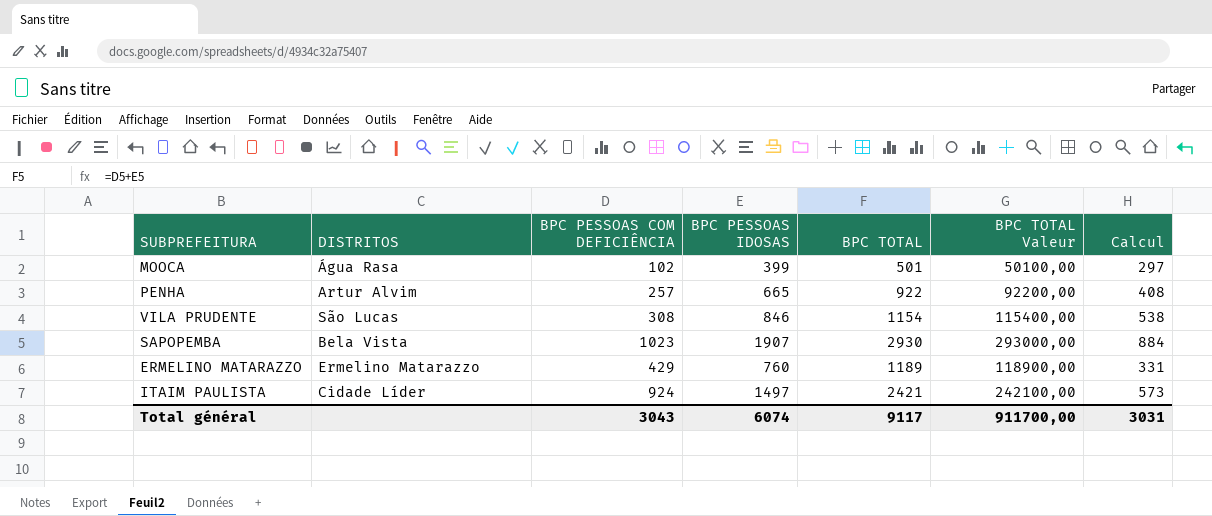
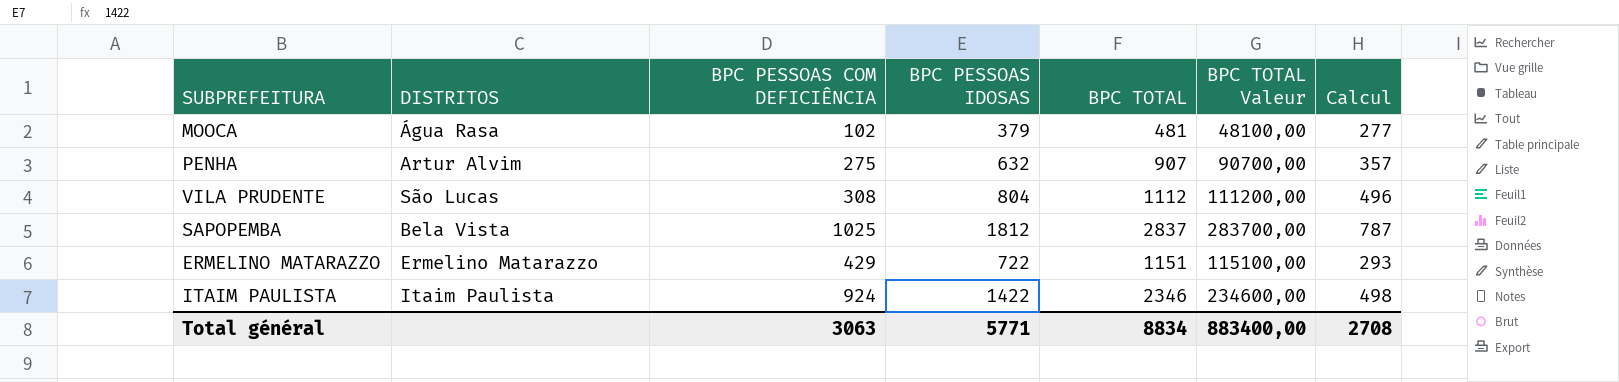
MOOCA | BPC PESSOAS IDOSAS: 399 -> 379
MOOCA | BPC TOTAL: 501 -> 481
MOOCA | BPC TOTAL Valeur: 50100,00 -> 48100,00
MOOCA | Calcul: 297 -> 277
PENHA | BPC PESSOAS COM DEFICIÊNCIA: 257 -> 275
PENHA | BPC PESSOAS IDOSAS: 665 -> 632
PENHA | BPC TOTAL: 922 -> 907
PENHA | BPC TOTAL Valeur: 92200,00 -> 90700,00
PENHA | Calcul: 408 -> 357
VILA PRUDENTE | BPC PESSOAS IDOSAS: 846 -> 804
VILA PRUDENTE | BPC TOTAL: 1154 -> 1112
VILA PRUDENTE | BPC TOTAL Valeur: 115400,00 -> 111200,00
VILA PRUDENTE | Calcul: 538 -> 496
SAPOPEMBA | BPC PESSOAS COM DEFICIÊNCIA: 1023 -> 1025
SAPOPEMBA | BPC PESSOAS IDOSAS: 1907 -> 1812
SAPOPEMBA | BPC TOTAL: 2930 -> 2837
SAPOPEMBA | BPC TOTAL Valeur: 293000,00 -> 283700,00
SAPOPEMBA | Calcul: 884 -> 787
ERMELINO MATARAZZO | BPC PESSOAS IDOSAS: 760 -> 722
ERMELINO MATARAZZO | BPC TOTAL: 1189 -> 1151
ERMELINO MATARAZZO | BPC TOTAL Valeur: 118900,00 -> 115100,00
ERMELINO MATARAZZO | Calcul: 331 -> 293
ITAIM PAULISTA | DISTRITOS: Cidade Líder -> Itaim Paulista
ITAIM PAULISTA | BPC PESSOAS IDOSAS: 1497 -> 1422
ITAIM PAULISTA | BPC TOTAL: 2421 -> 2346
ITAIM PAULISTA | BPC TOTAL Valeur: 242100,00 -> 234600,00
ITAIM PAULISTA | Calcul: 573 -> 498
Total général | BPC PESSOAS COM DEFICIÊNCIA: 3043 -> 3063
Total général | BPC PESSOAS IDOSAS: 6074 -> 5771
Total général | BPC TOTAL: 9117 -> 8834
Total général | BPC TOTAL Valeur: 911700,00 -> 883400,00
Total général | Calcul: 3031 -> 2708

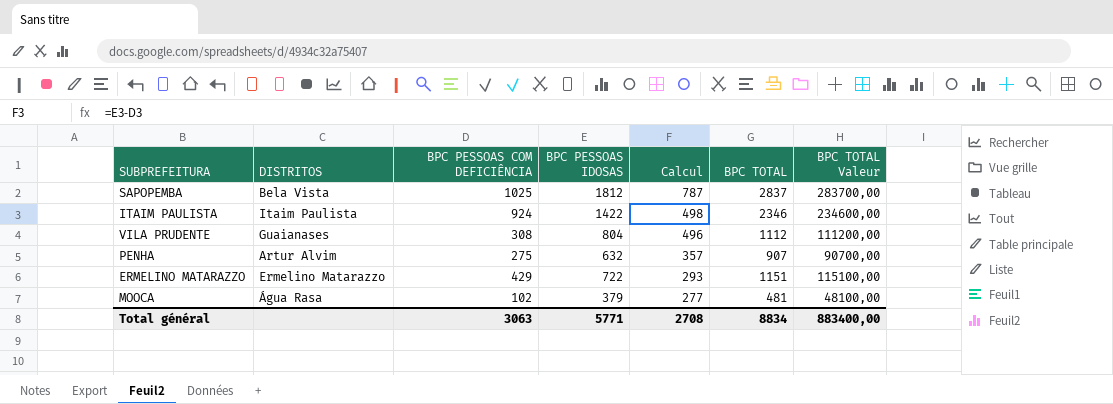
row order: none -> Calcul descending
column Calcul | position: 7 -> 5
VILA PRUDENTE | DISTRITOS: São Lucas -> Guaianases

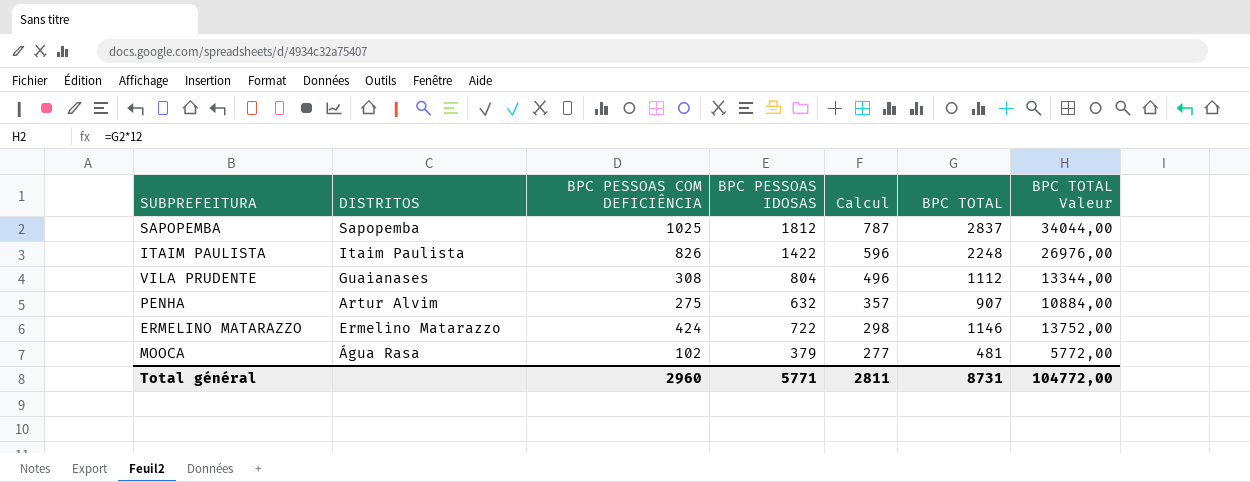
column BPC TOTAL Valeur | formula: [BPC TOTAL] * 100 -> [BPC TOTAL] * 12
SAPOPEMBA | DISTRITOS: Bela Vista -> Sapopemba
ITAIM PAULISTA | BPC PESSOAS COM DEFICIÊNCIA: 924 -> 826
ITAIM PAULISTA | Calcul: 498 -> 596
ITAIM PAULISTA | BPC TOTAL: 2346 -> 2248
ERMELINO MATARAZZO | BPC PESSOAS COM DEFICIÊNCIA: 429 -> 424
ERMELINO MATARAZZO | Calcul: 293 -> 298
ERMELINO MATARAZZO | BPC TOTAL: 1151 -> 1146
Total général | BPC PESSOAS COM DEFICIÊNCIA: 3063 -> 2960
Total général | Calcul: 2708 -> 2811
Total général | BPC TOTAL: 8834 -> 8731
Total général | BPC TOTAL Valeur: 883400,00 -> 104772,00

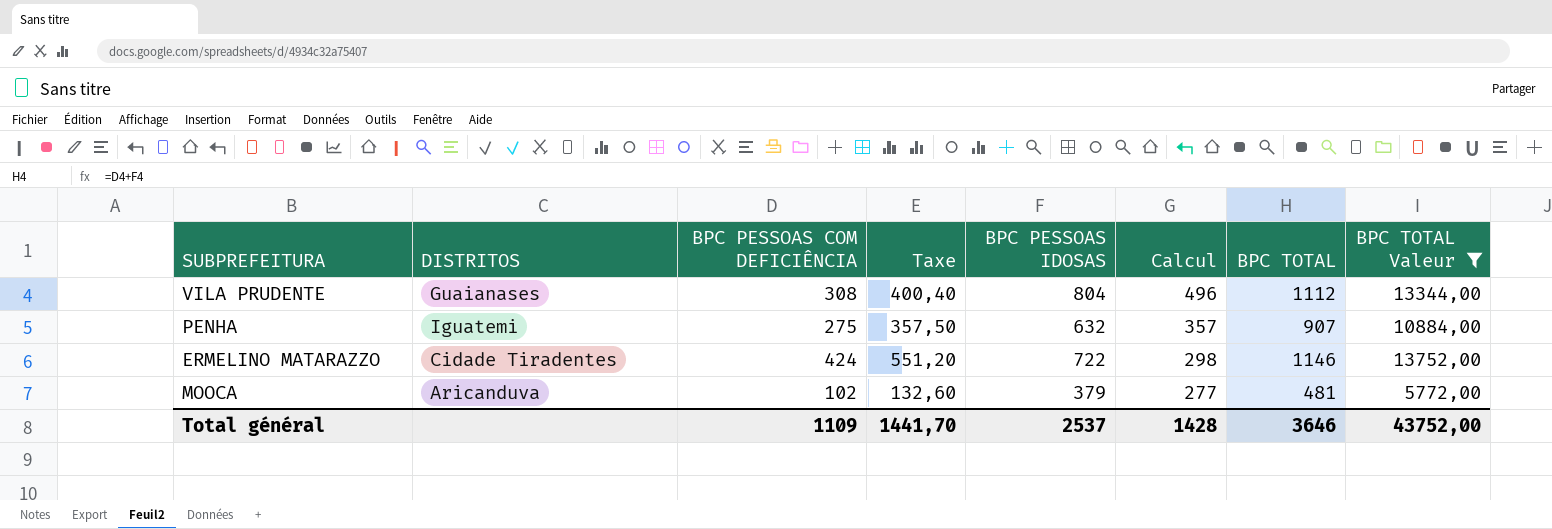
filter: none -> BPC TOTAL Valeur <= 13752,00
column Taxe | formula: none -> [BPC PESSOAS COM DEFICIÊNCIA] * 1,3
PENHA | DISTRITOS: Artur Alvim -> Iguatemi
ERMELINO MATARAZZO | DISTRITOS: Ermelino Matarazzo -> Cidade Tiradentes
MOOCA | DISTRITOS: Água Rasa -> Aricanduva
Total général | BPC PESSOAS COM DEFICIÊNCIA: 2960 -> 1109
Total général | BPC PESSOAS IDOSAS: 5771 -> 2537
Total général | Calcul: 2811 -> 1428
Total général | BPC TOTAL: 8731 -> 3646
Total général | BPC TOTAL Valeur: 104772,00 -> 43752,00

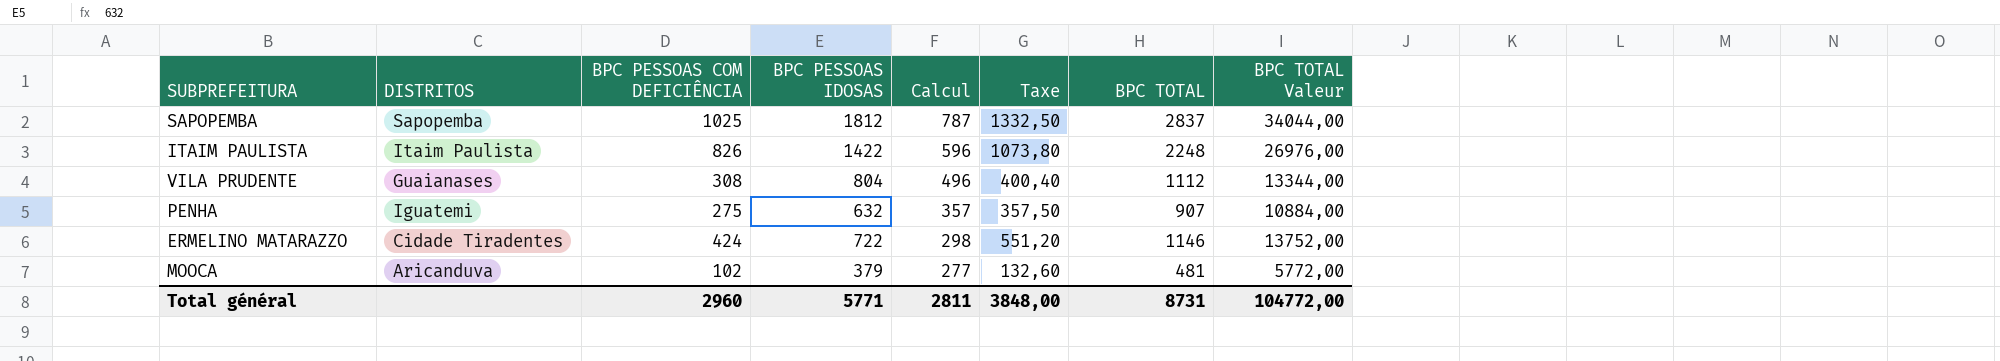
filter: BPC TOTAL Valeur <= 13752,00 -> none
column Taxe | position: 4 -> 6
Total général | BPC PESSOAS COM DEFICIÊNCIA: 1109 -> 2960
Total général | BPC PESSOAS IDOSAS: 2537 -> 5771
Total général | Calcul: 1428 -> 2811
Total général | Taxe: 1441,70 -> 3848,00
Total général | BPC TOTAL: 3646 -> 8731
Total général | BPC TOTAL Valeur: 43752,00 -> 104772,00

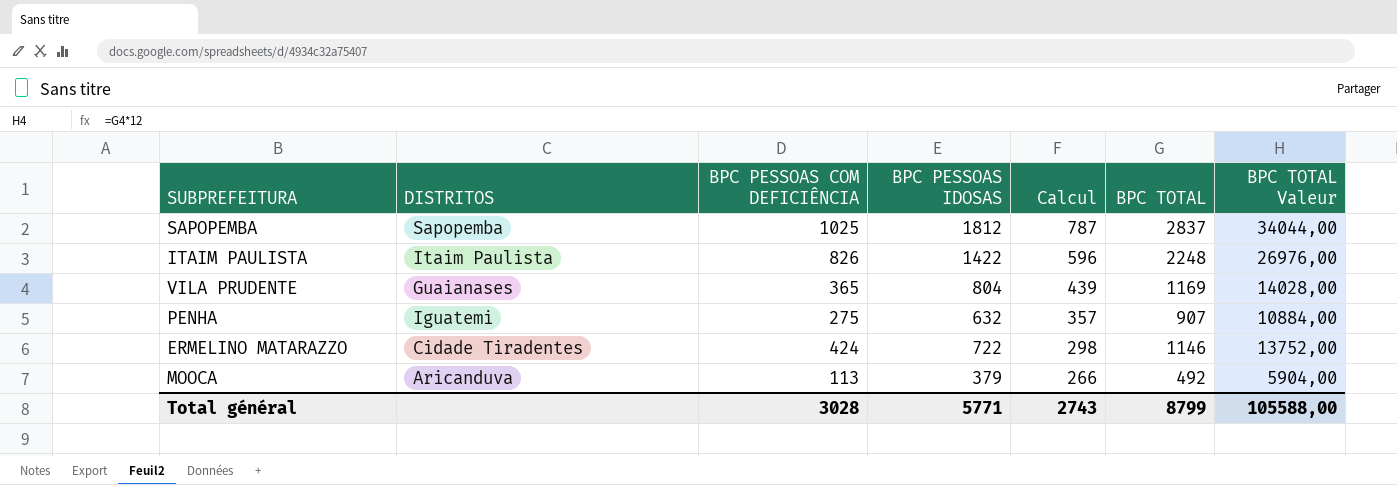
column Taxe | formula: [BPC PESSOAS COM DEFICIÊNCIA] * 1,3 -> none
VILA PRUDENTE | BPC PESSOAS COM DEFICIÊNCIA: 308 -> 365
VILA PRUDENTE | Calcul: 496 -> 439
VILA PRUDENTE | BPC TOTAL: 1112 -> 1169
VILA PRUDENTE | BPC TOTAL Valeur: 13344,00 -> 14028,00
MOOCA | BPC PESSOAS COM DEFICIÊNCIA: 102 -> 113
MOOCA | Calcul: 277 -> 266
MOOCA | BPC TOTAL: 481 -> 492
MOOCA | BPC TOTAL Valeur: 5772,00 -> 5904,00
Total général | BPC PESSOAS COM DEFICIÊNCIA: 2960 -> 3028
Total général | Calcul: 2811 -> 2743
Total général | BPC TOTAL: 8731 -> 8799
Total général | BPC TOTAL Valeur: 104772,00 -> 105588,00

